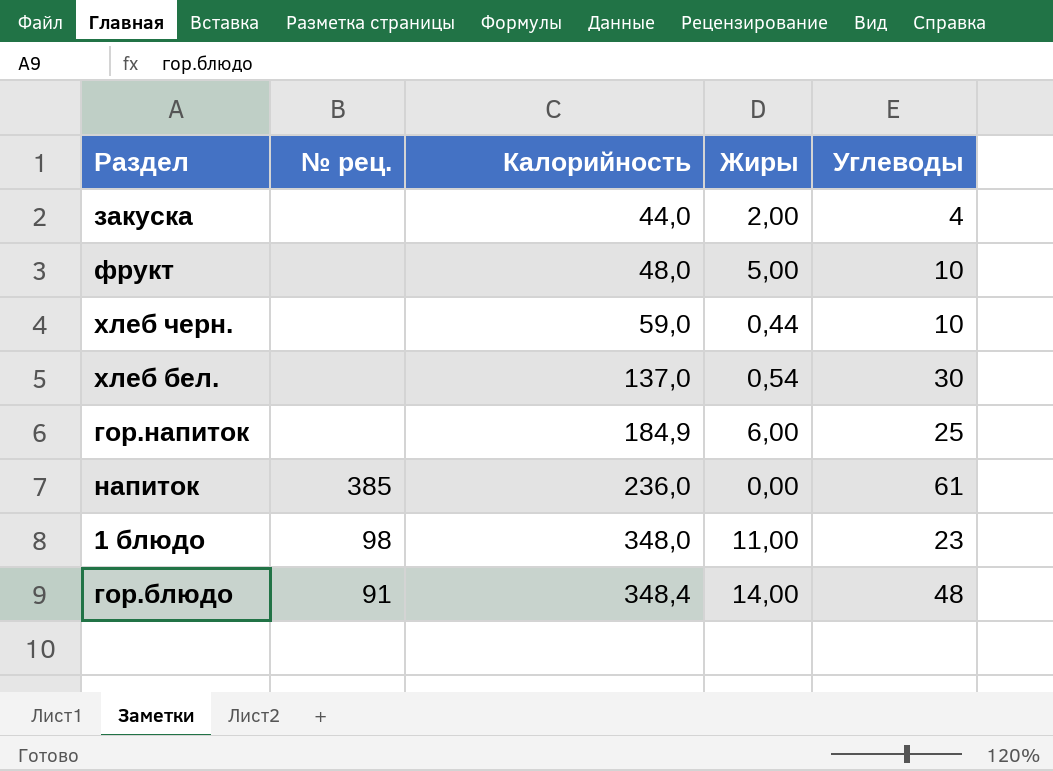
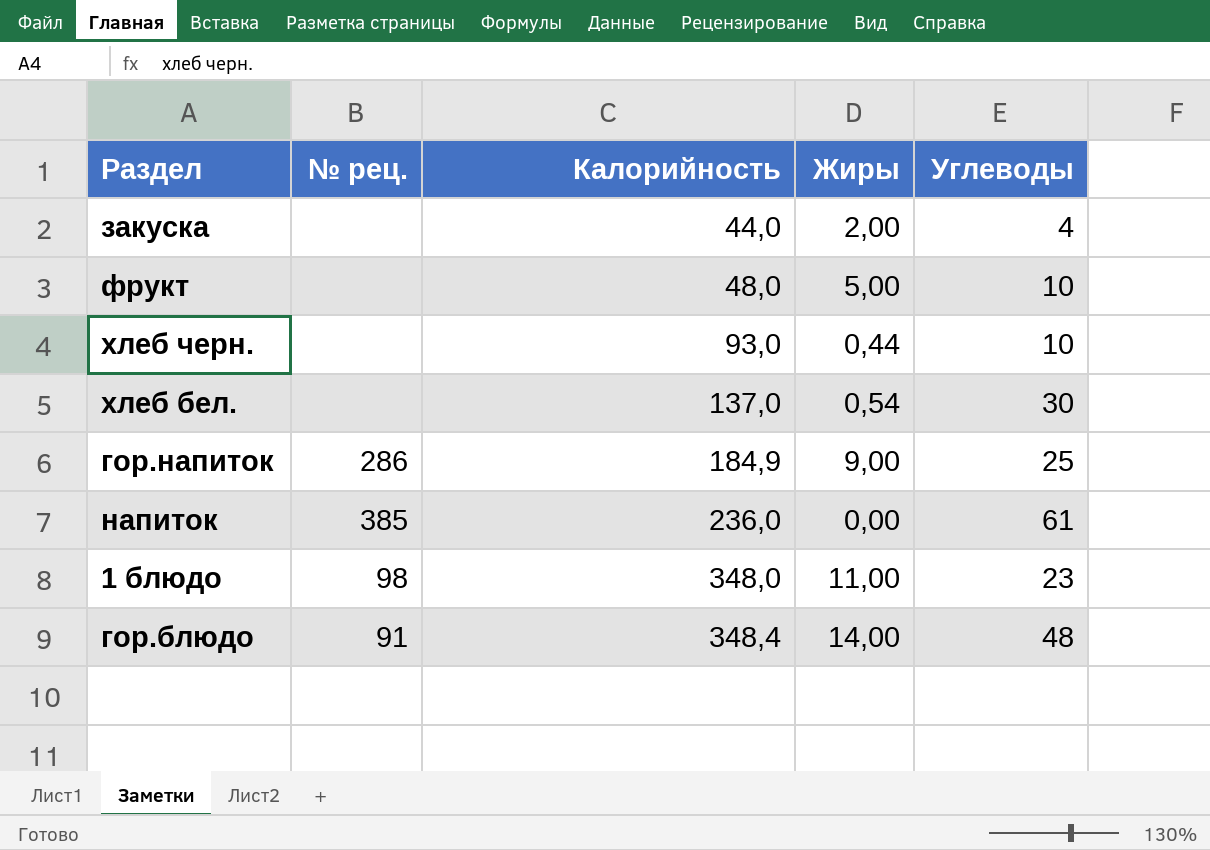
хлеб черн. | Калорийность: 59,0 -> 93,0
гор.напиток | № рец.: none -> 286
гор.напиток | Жиры: 6,00 -> 9,00

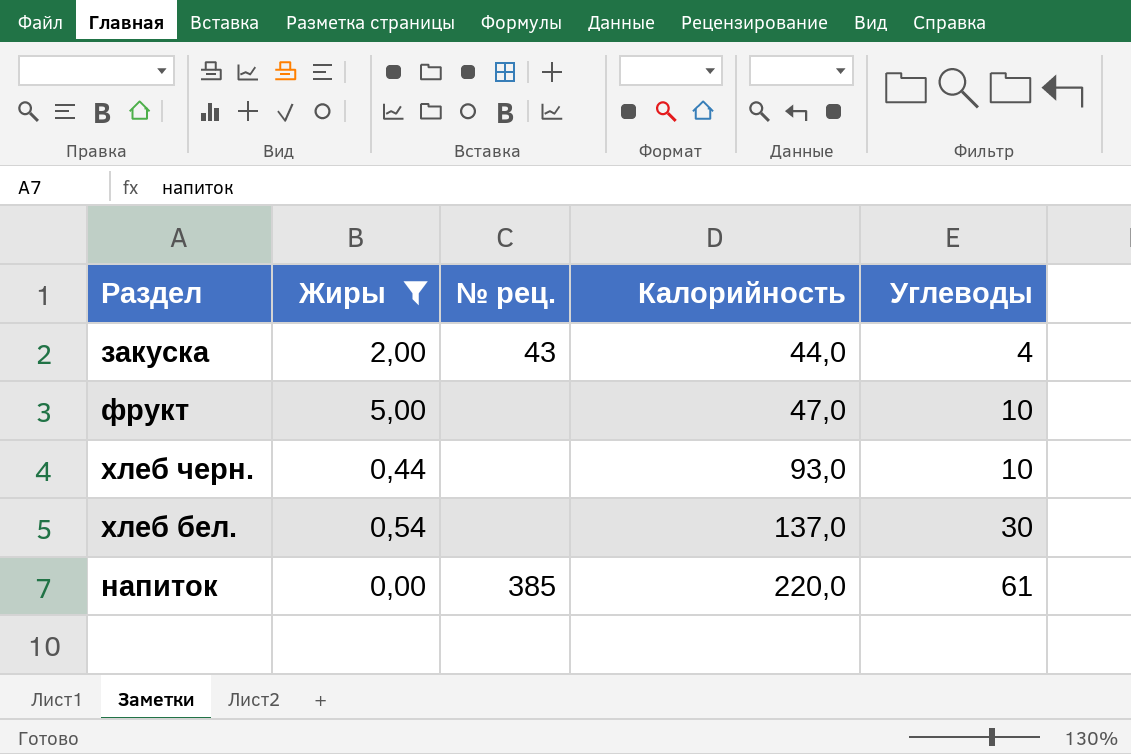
filter: none -> Жиры <= 5,00
column Жиры | position: 4 -> 2
закуска | № рец.: none -> 43
фрукт | Калорийность: 48,0 -> 47,0
напиток | Калорийность: 236,0 -> 220,0

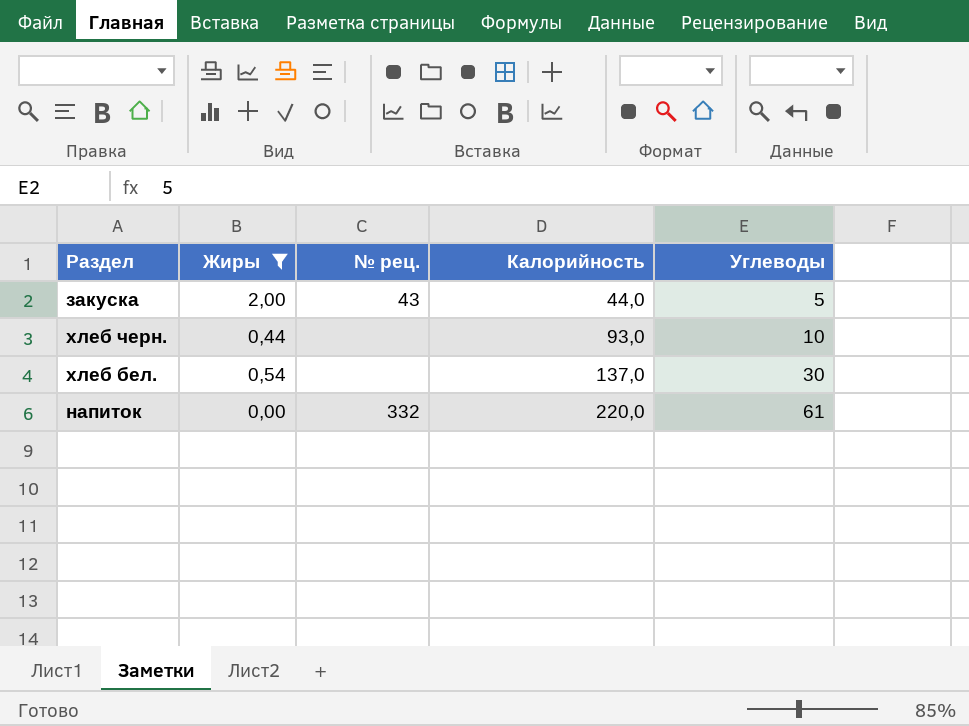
row фрукт: 5,00 | none | 47,0 | 10 -> none
закуска | Углеводы: 4 -> 5
напиток | № рец.: 385 -> 332

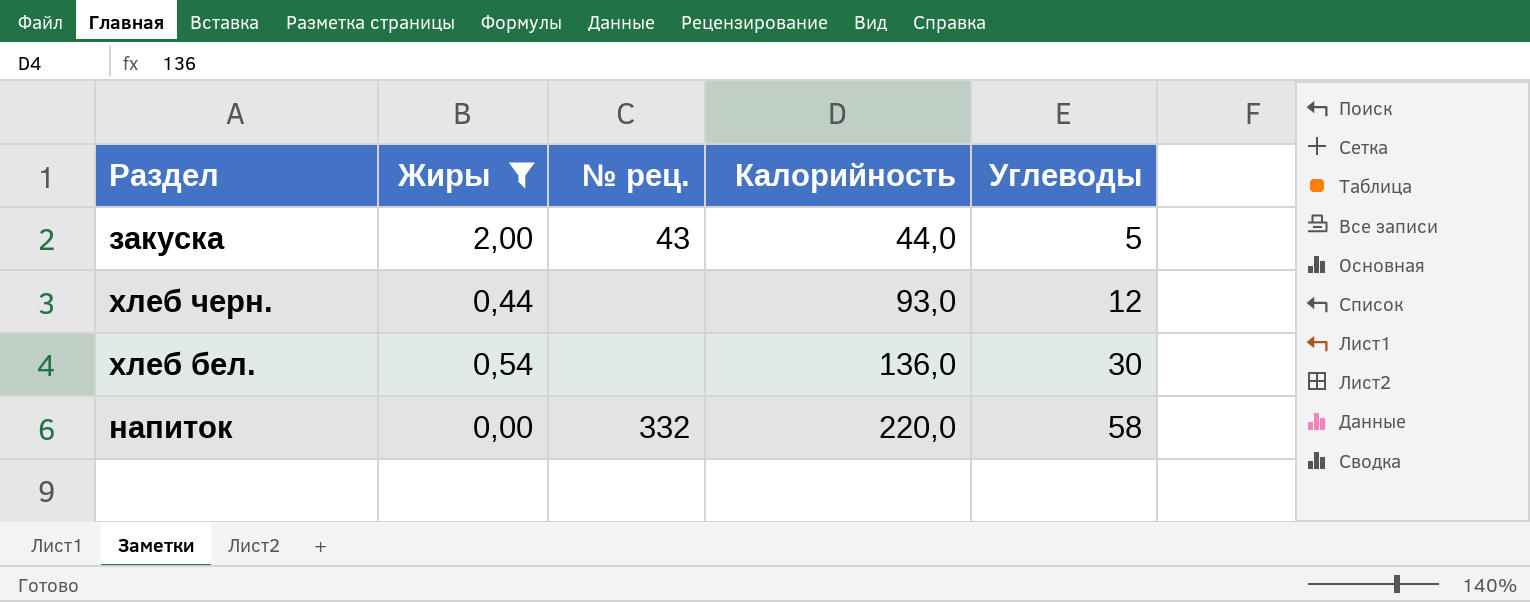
хлеб черн. | Углеводы: 10 -> 12
хлеб бел. | Калорийность: 137,0 -> 136,0
напиток | Углеводы: 61 -> 58

